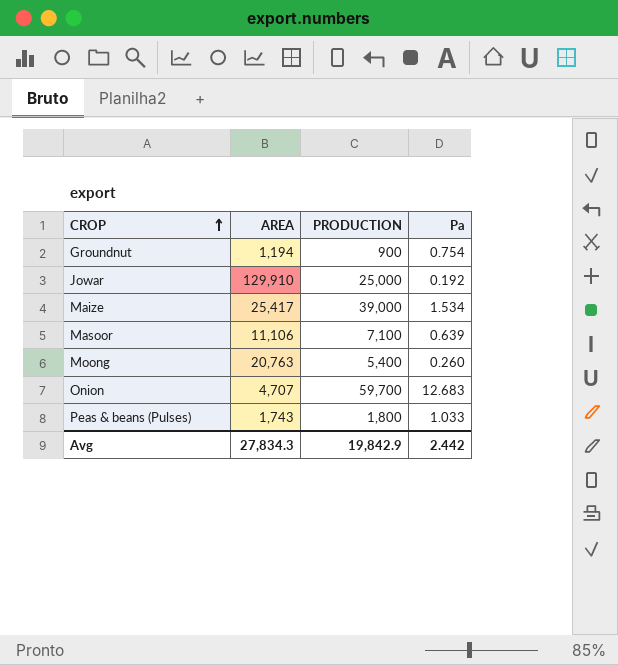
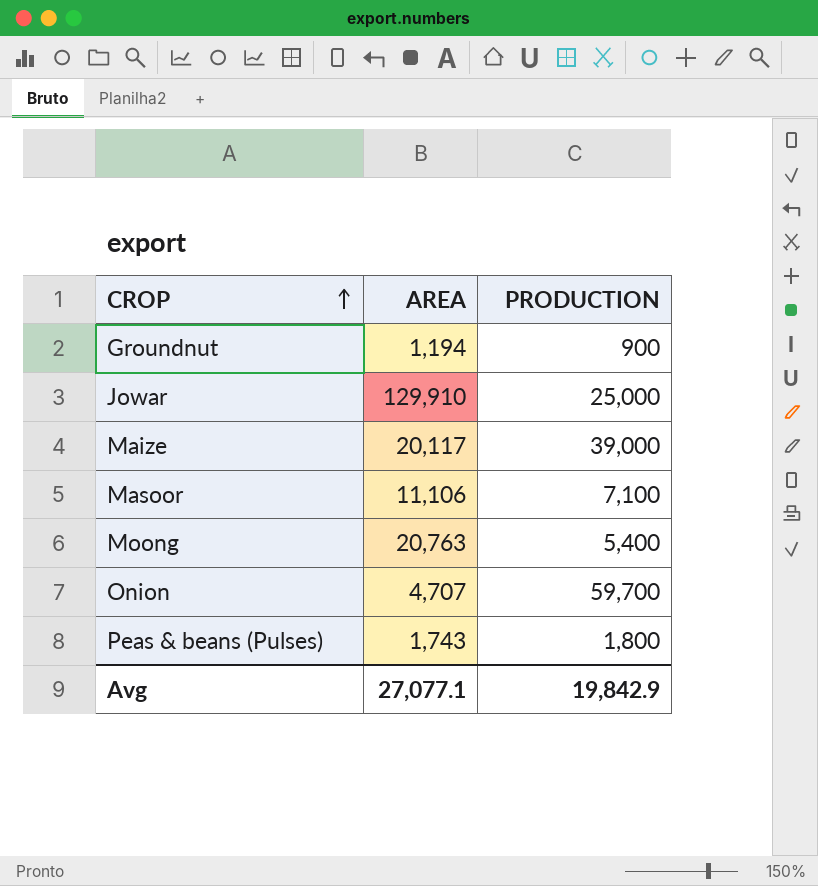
column Pa | formula: [PRODUCTION] / [AREA] -> none
Maize | AREA: 25,417 -> 20,117
Avg | AREA: 27,834.3 -> 27,077.1

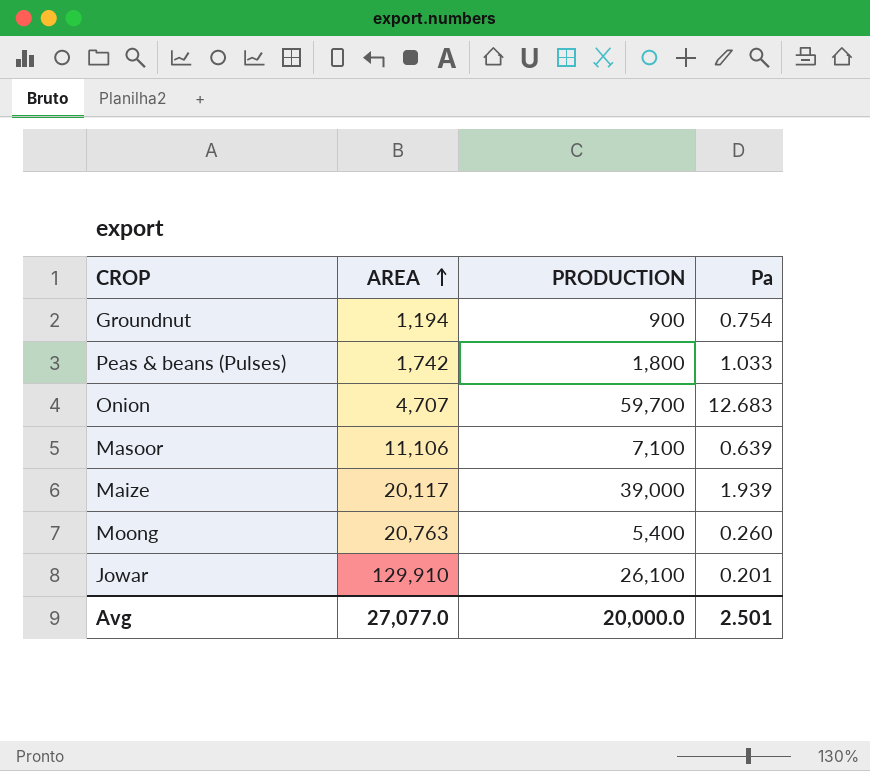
row order: CROP ascending -> AREA ascending
column Pa | formula: none -> [PRODUCTION] / [AREA]
Peas & beans (Pulses) | AREA: 1,743 -> 1,742
Jowar | PRODUCTION: 25,000 -> 26,100
Avg | AREA: 27,077.1 -> 27,077.0
Avg | PRODUCTION: 19,842.9 -> 20,000.0

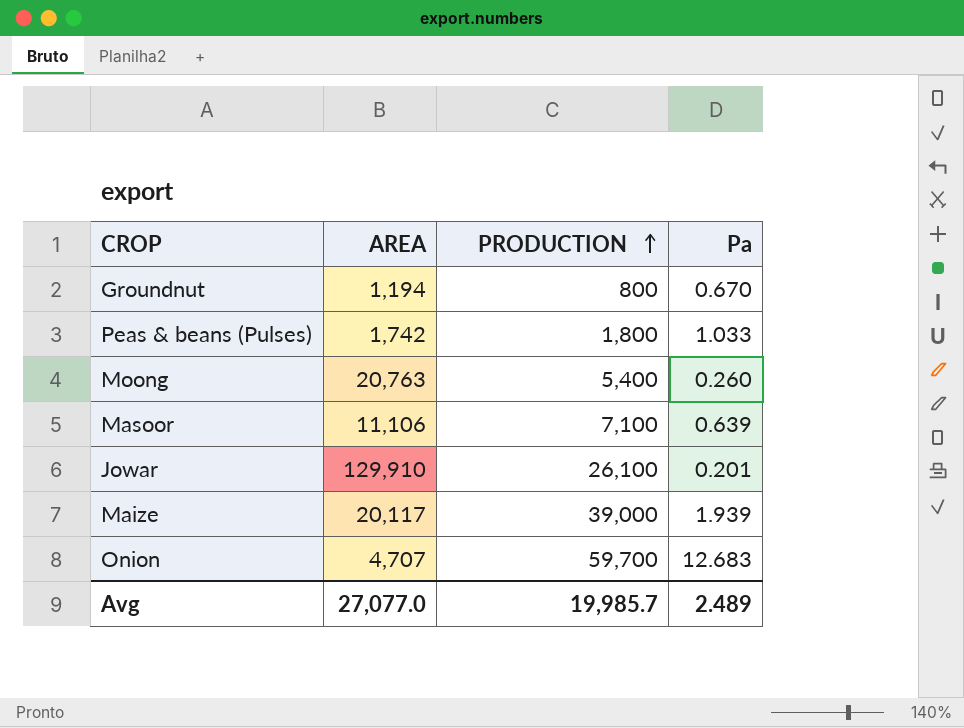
row order: AREA ascending -> PRODUCTION ascending
Groundnut | PRODUCTION: 900 -> 800
Groundnut | Pa: 0.754 -> 0.670
Avg | PRODUCTION: 20,000.0 -> 19,985.7
Avg | Pa: 2.501 -> 2.489

